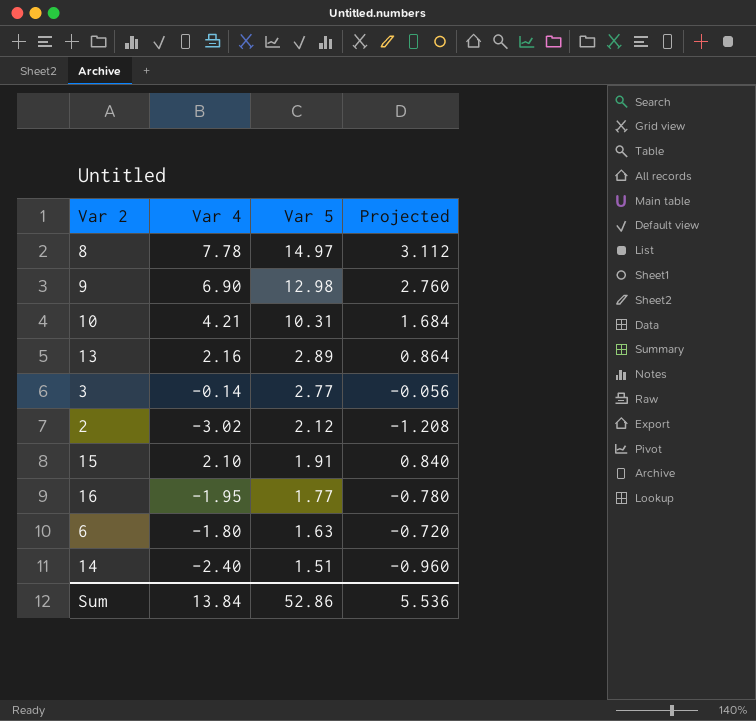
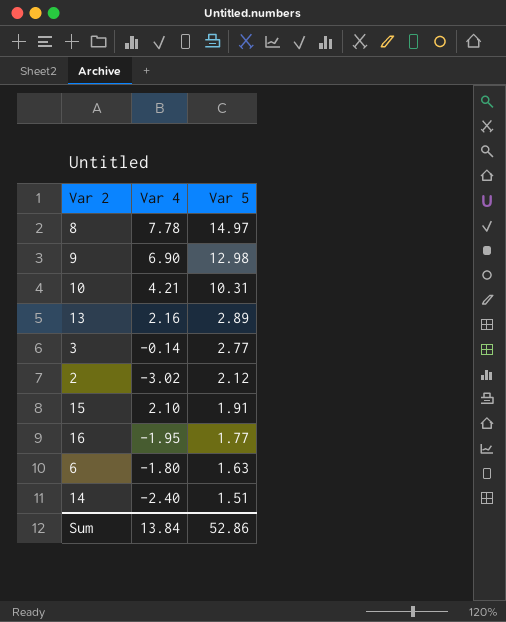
column Projected | formula: [Var 4] * 0.4 -> none

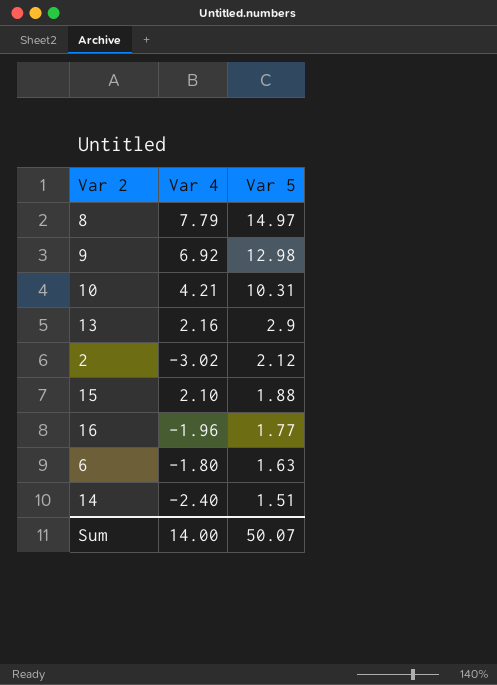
row 3: -0.14 | 2.77 -> none
8 | Var 4: 7.78 -> 7.79
9 | Var 4: 6.90 -> 6.92
13 | Var 5: 2.89 -> 2.9
15 | Var 5: 1.91 -> 1.88
16 | Var 4: -1.95 -> -1.96
Sum | Var 4: 13.84 -> 14.00
Sum | Var 5: 52.86 -> 50.07

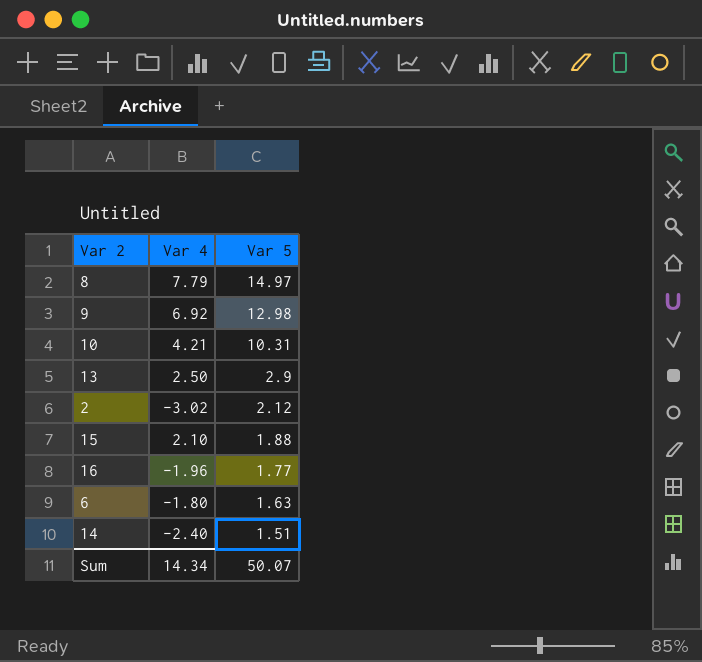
13 | Var 4: 2.16 -> 2.50
Sum | Var 4: 14.00 -> 14.34

